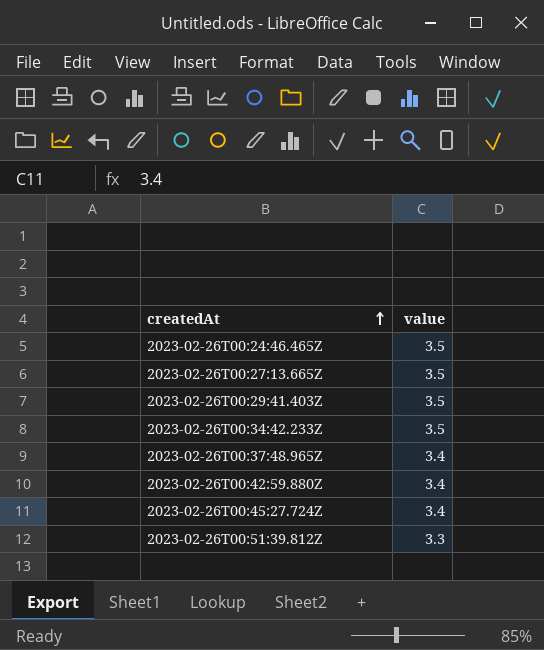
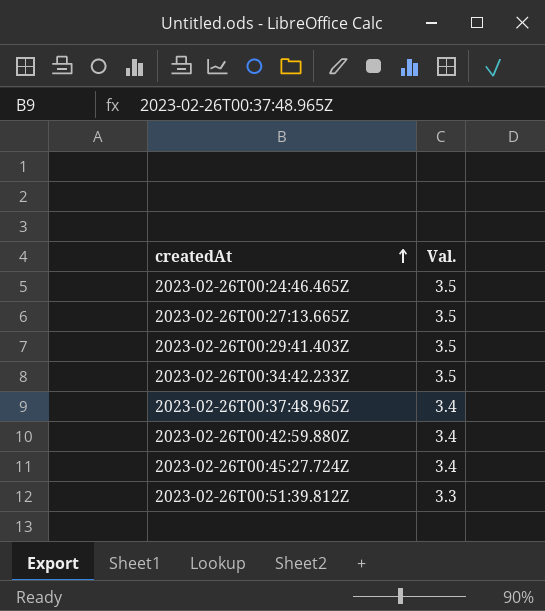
column name: value -> Val.

